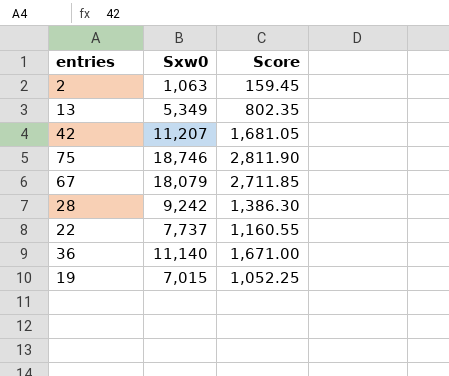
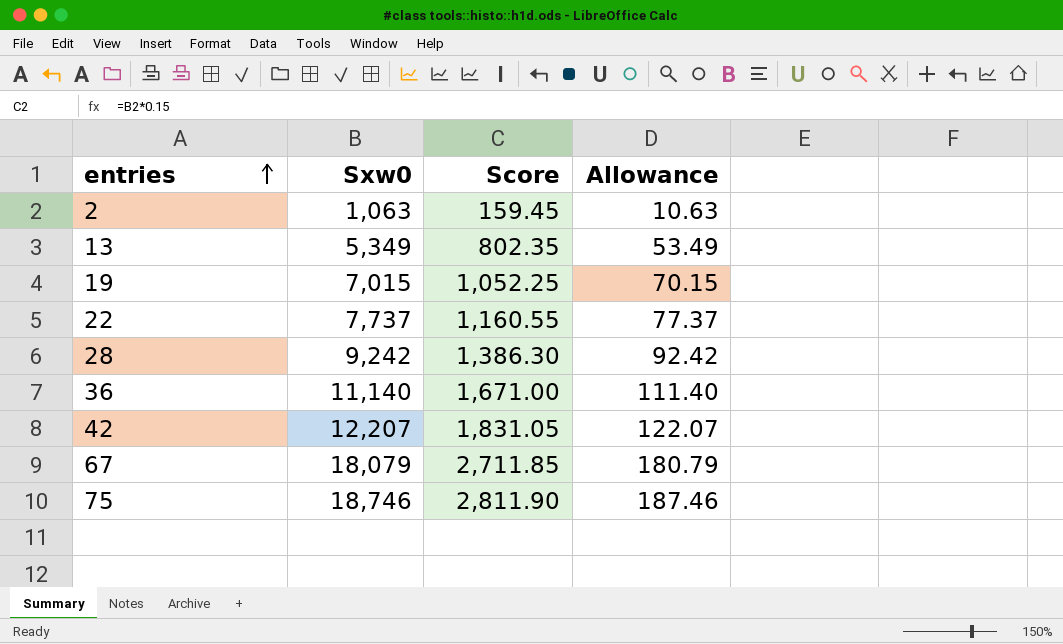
row order: none -> entries ascending
column Allowance | formula: none -> [Sxw0] * 0.01
42 | Sxw0: 11,207 -> 12,207
42 | Score: 1,681.05 -> 1,831.05

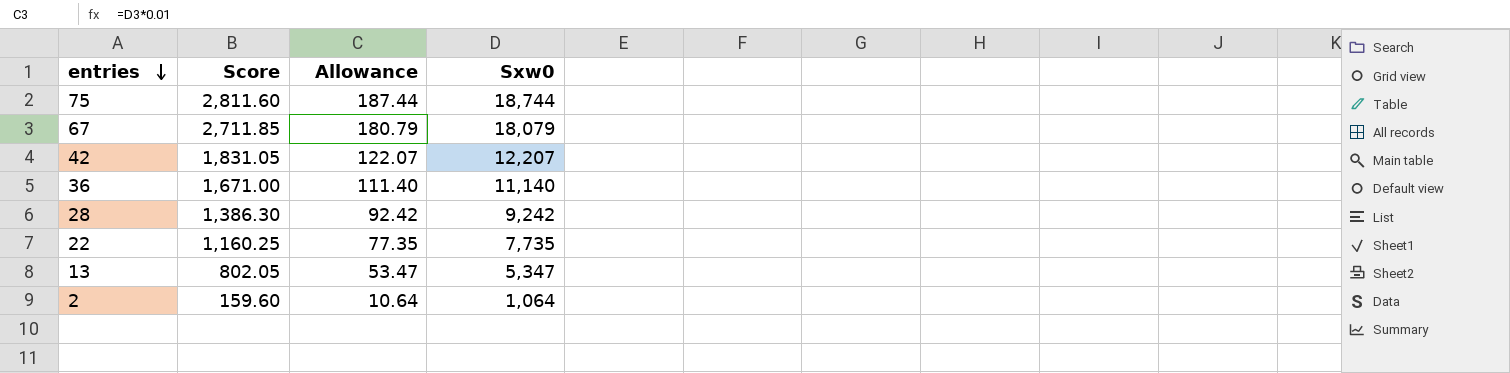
row order: entries ascending -> entries descending
column Sxw0 | position: 2 -> 4
row 19: 7,015 | 1,052.25 | 70.15 -> none
75 | Score: 2,811.90 -> 2,811.60
75 | Allowance: 187.46 -> 187.44
75 | Sxw0: 18,746 -> 18,744
22 | Score: 1,160.55 -> 1,160.25
22 | Allowance: 77.37 -> 77.35
22 | Sxw0: 7,737 -> 7,735
13 | Score: 802.35 -> 802.05
13 | Allowance: 53.49 -> 53.47
13 | Sxw0: 5,349 -> 5,347
2 | Score: 159.45 -> 159.60
2 | Allowance: 10.63 -> 10.64
2 | Sxw0: 1,063 -> 1,064

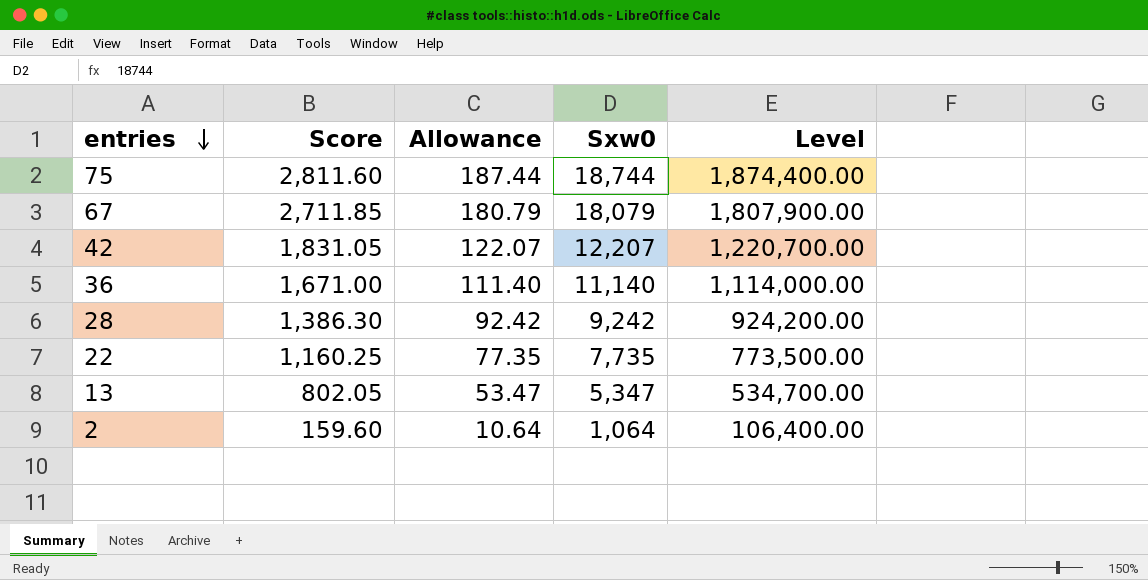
column Level | formula: none -> [Sxw0] * 100

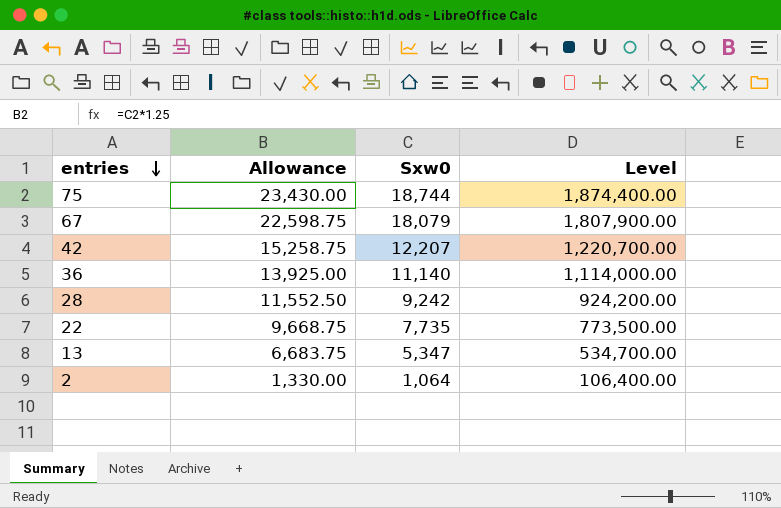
column Score | formula: [Sxw0] * 0.15 -> none
column Allowance | formula: [Sxw0] * 0.01 -> [Sxw0] * 1.25

